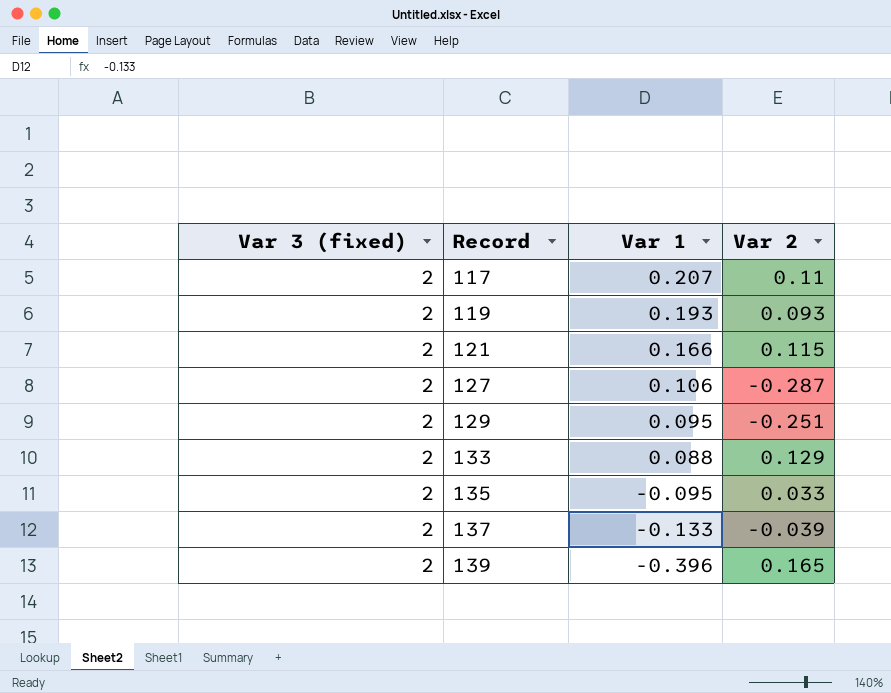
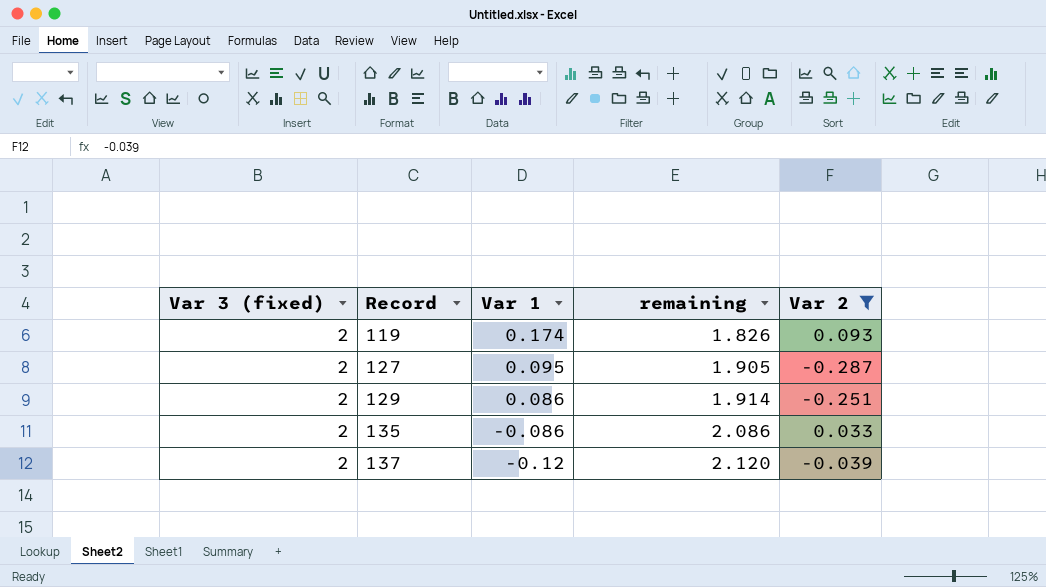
filter: none -> Var 2 <= 0.093
column remaining | formula: none -> [Var 3 (fixed)] - [Var 1]
119 | Var 1: 0.193 -> 0.174
127 | Var 1: 0.106 -> 0.095
129 | Var 1: 0.095 -> 0.086
135 | Var 1: -0.095 -> -0.086
137 | Var 1: -0.133 -> -0.12

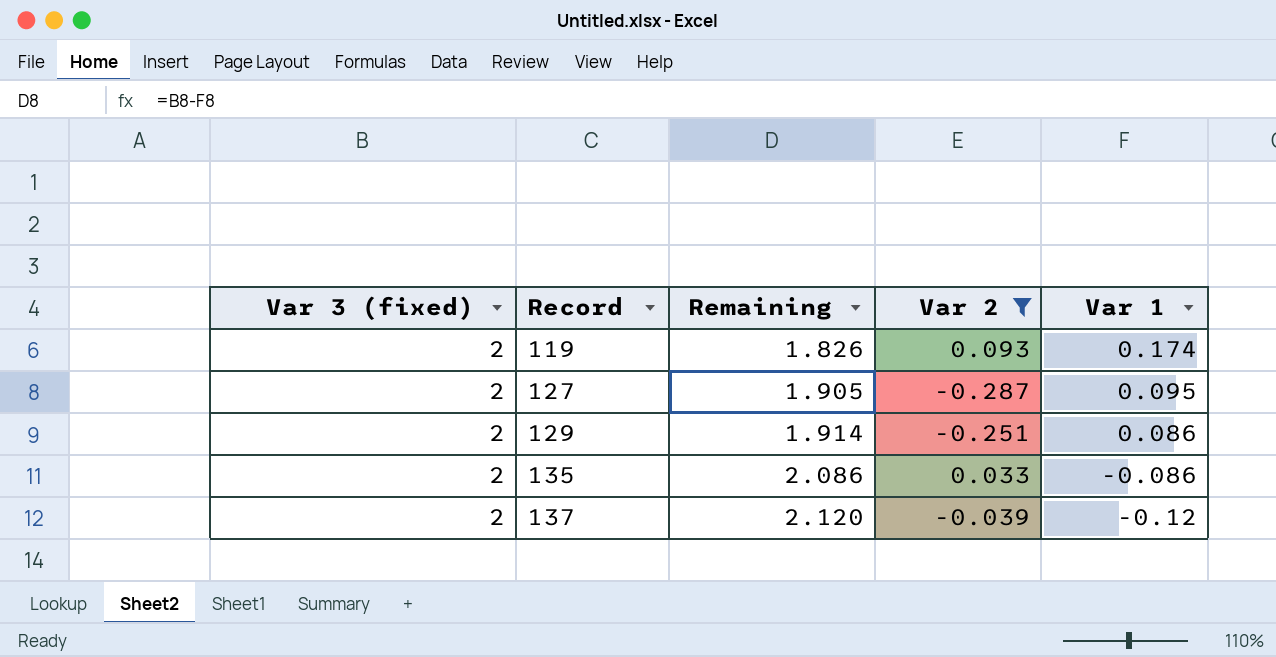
column name: remaining -> Remaining
column Var 1 | position: 3 -> 5

